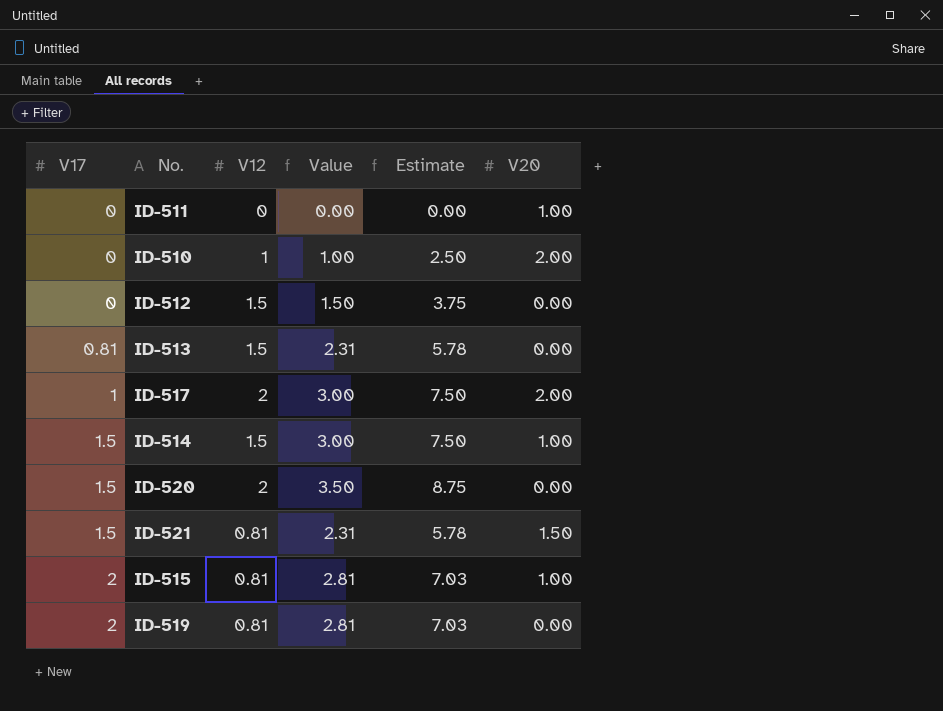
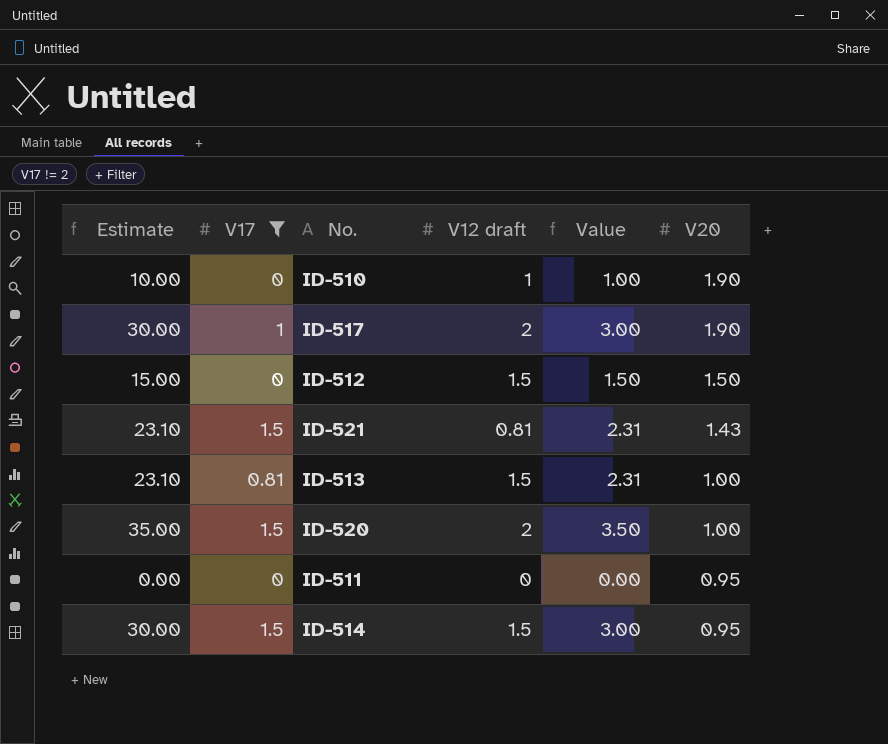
filter: none -> V17 != 2
row order: V17 ascending -> V20 descending
column Estimate | formula: [Value] * 2.5 -> [Value] * 10
column Estimate | position: 5 -> 1
column name: V12 -> V12 draft
ID-510 | V20: 2.00 -> 1.90
ID-517 | V20: 2.00 -> 1.90
ID-512 | V20: 0.00 -> 1.50
ID-521 | V20: 1.50 -> 1.43
ID-513 | V20: 0.00 -> 1.00
ID-520 | V20: 0.00 -> 1.00
ID-511 | V20: 1.00 -> 0.95
ID-514 | V20: 1.00 -> 0.95

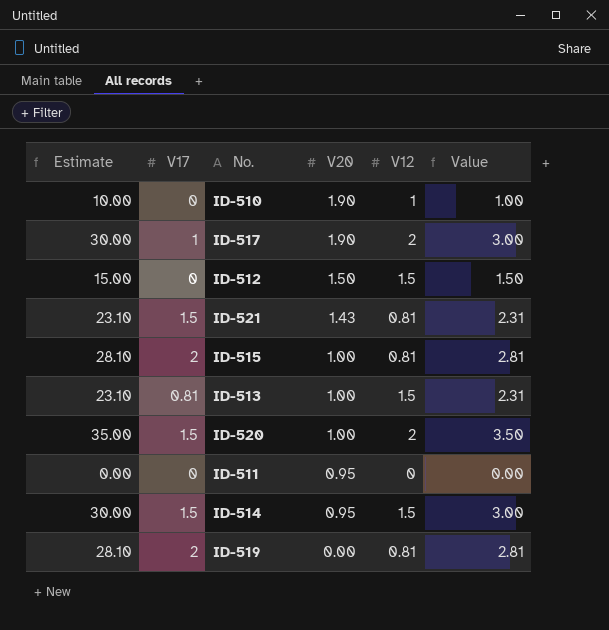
filter: V17 != 2 -> none
column V20 | position: 6 -> 4
column name: V12 draft -> V12

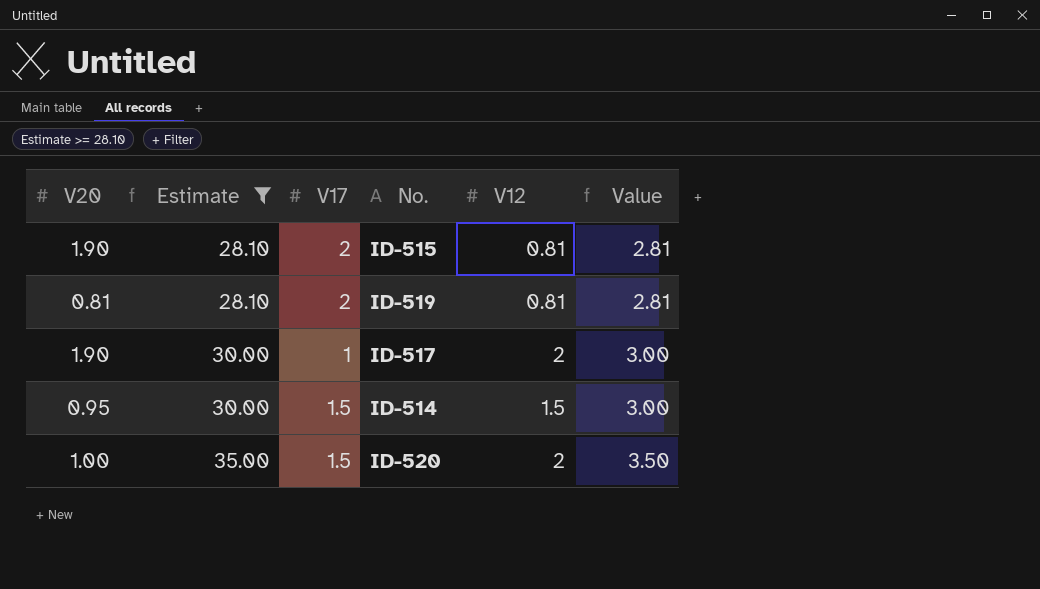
filter: none -> Estimate >= 28.10
row order: V20 descending -> Estimate ascending
column V20 | position: 4 -> 1
ID-515 | V20: 1.00 -> 1.90
ID-519 | V20: 0.00 -> 0.81

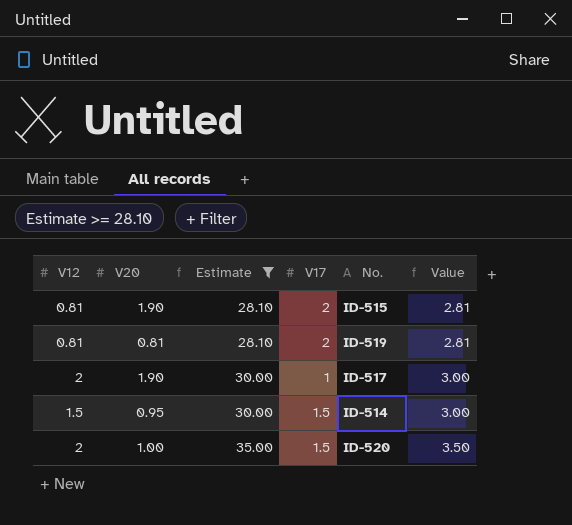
column V12 | position: 5 -> 1

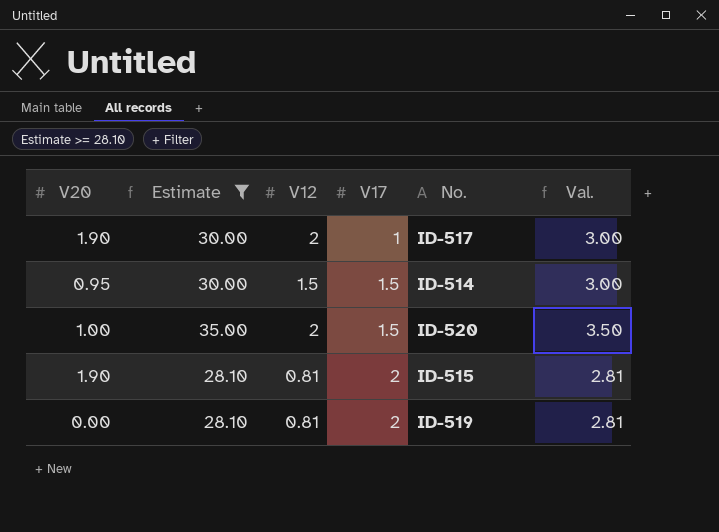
row order: Estimate ascending -> V17 ascending
column V12 | position: 1 -> 3
column name: Value -> Val.
ID-519 | V20: 0.81 -> 0.00

